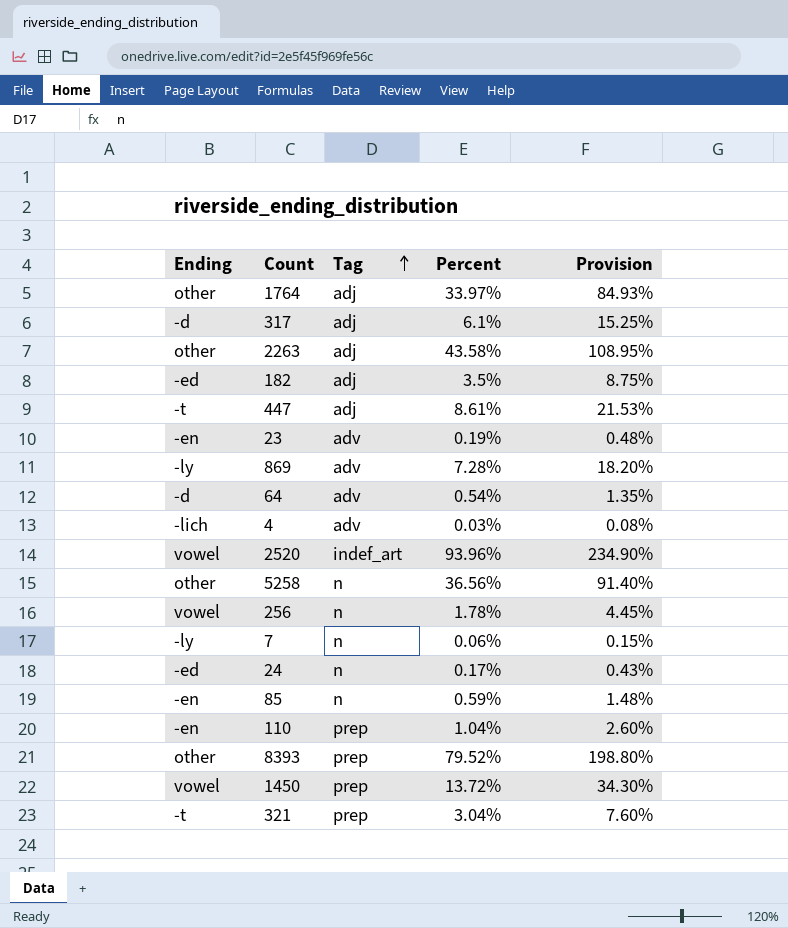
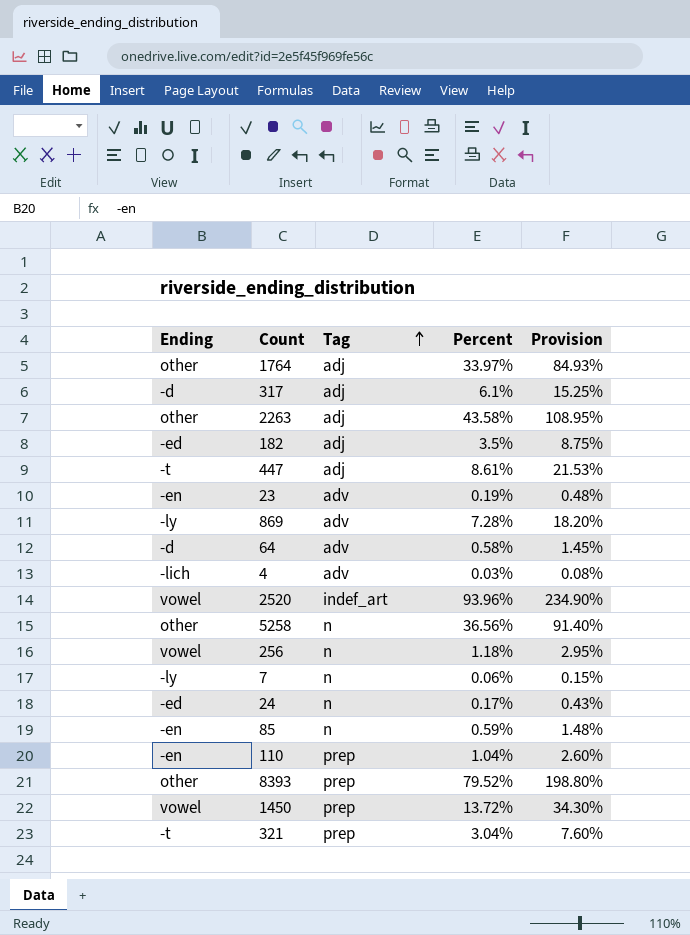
64 | Percent: 0.54% -> 0.58%
64 | Provision: 1.35% -> 1.45%
256 | Percent: 1.78% -> 1.18%
256 | Provision: 4.45% -> 2.95%

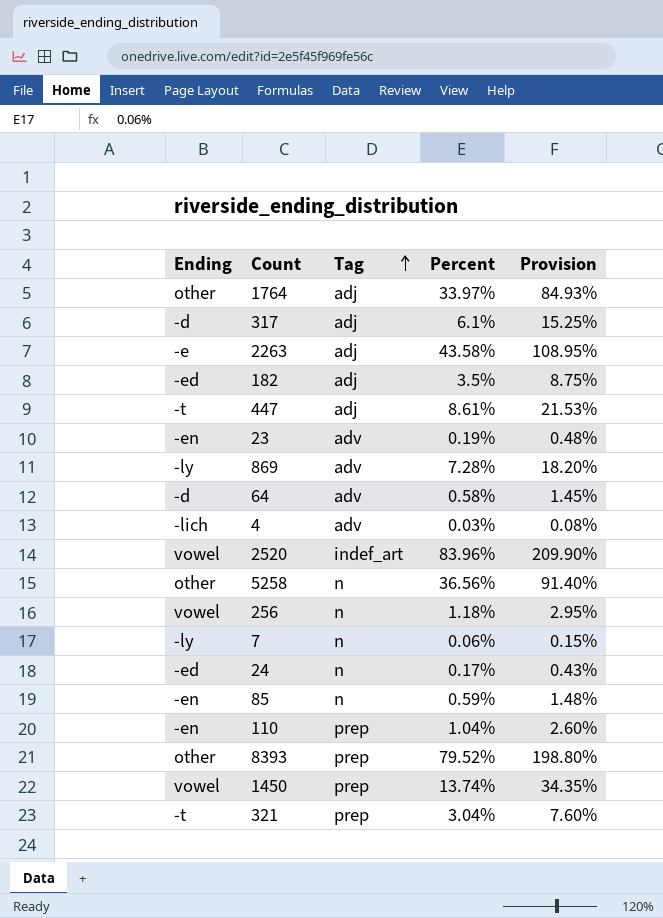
2263 | Ending: other -> -e
2520 | Percent: 93.96% -> 83.96%
2520 | Provision: 234.90% -> 209.90%
1450 | Percent: 13.72% -> 13.74%
1450 | Provision: 34.30% -> 34.35%

